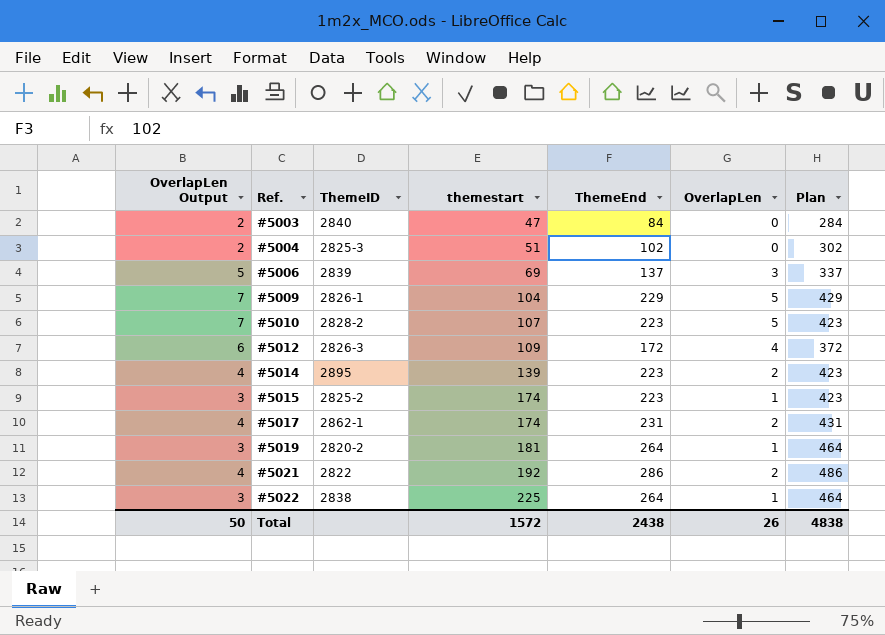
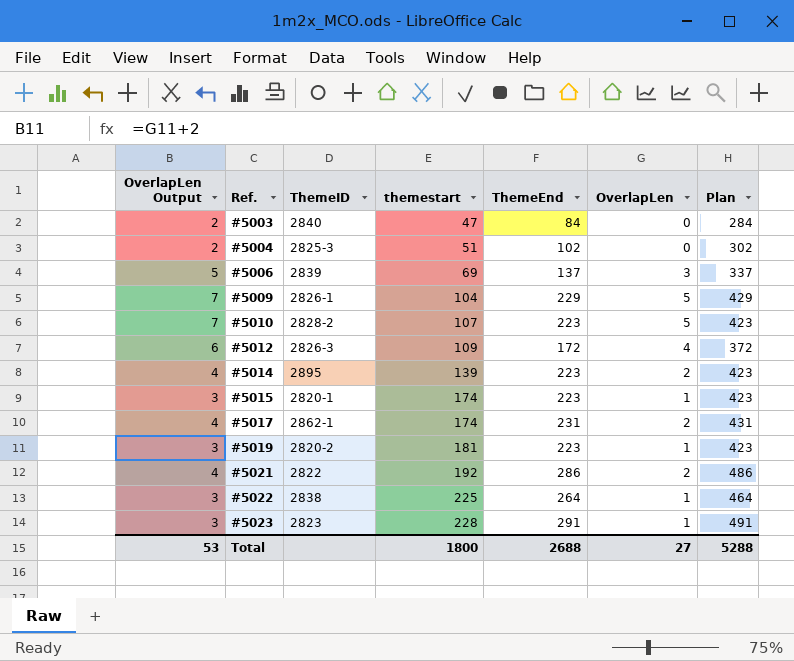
#5015 | ThemeID: 2825-2 -> 2820-1
#5019 | ThemeEnd: 264 -> 223
#5019 | Plan: 464 -> 423
row #5023: none -> 3 | 2823 | 228 | 291 | 1 | 491
Total | OverlapLen Output: 50 -> 53
Total | themestart: 1572 -> 1800
Total | ThemeEnd: 2438 -> 2688
Total | OverlapLen: 26 -> 27
Total | Plan: 4838 -> 5288

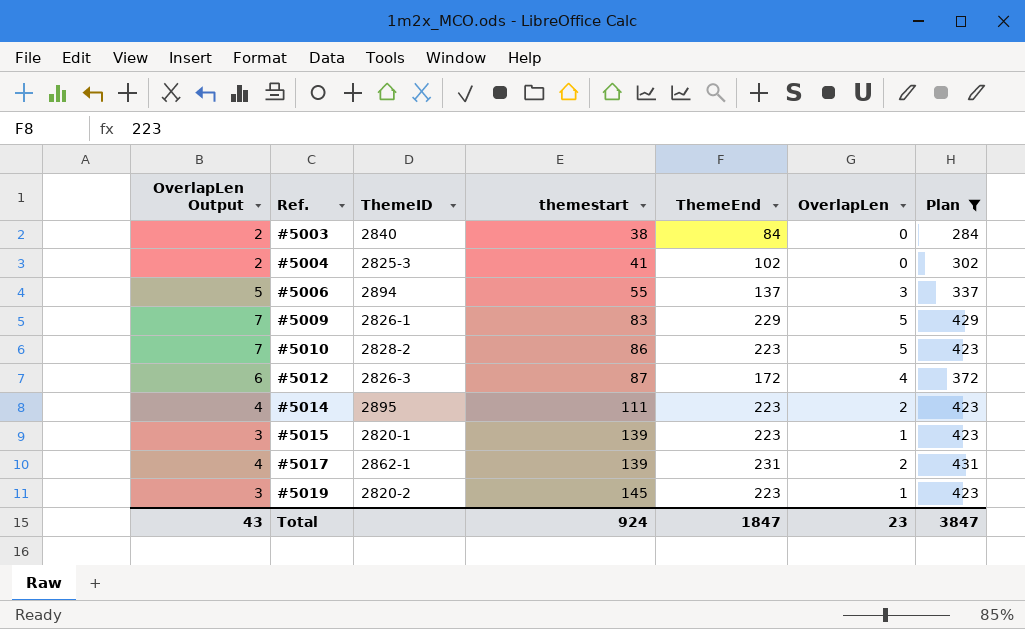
filter: none -> Plan <= 431
#5003 | themestart: 47 -> 38
#5004 | themestart: 51 -> 41
#5006 | ThemeID: 2839 -> 2894
#5006 | themestart: 69 -> 55
#5009 | themestart: 104 -> 83
#5010 | themestart: 107 -> 86
#5012 | themestart: 109 -> 87
#5014 | themestart: 139 -> 111
#5015 | themestart: 174 -> 139
#5017 | themestart: 174 -> 139
#5019 | themestart: 181 -> 145
Total | OverlapLen Output: 53 -> 43
Total | themestart: 1800 -> 924
Total | ThemeEnd: 2688 -> 1847
Total | OverlapLen: 27 -> 23
Total | Plan: 5288 -> 3847

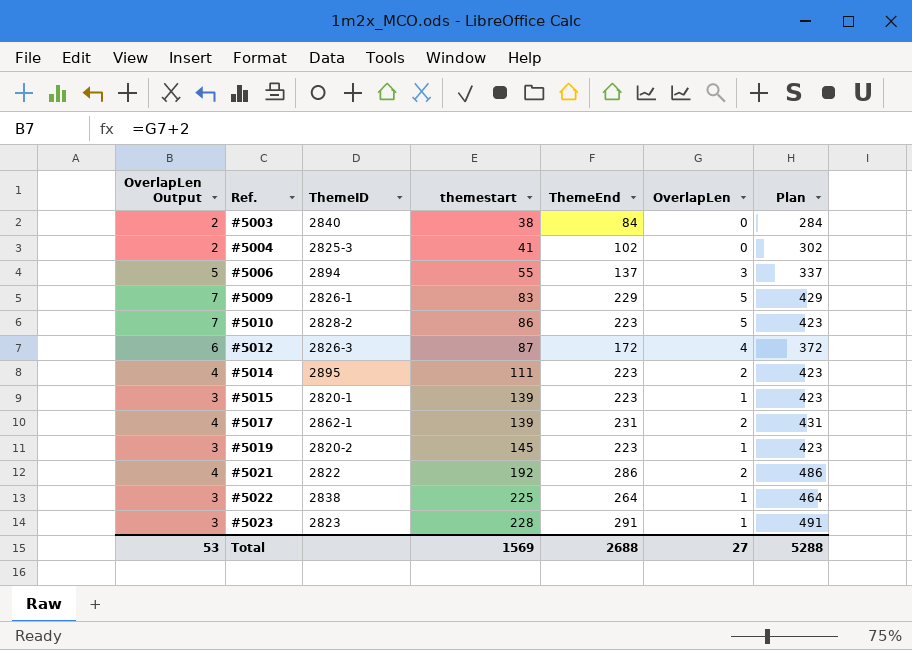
filter: Plan <= 431 -> none
Total | OverlapLen Output: 43 -> 53
Total | themestart: 924 -> 1569
Total | ThemeEnd: 1847 -> 2688
Total | OverlapLen: 23 -> 27
Total | Plan: 3847 -> 5288

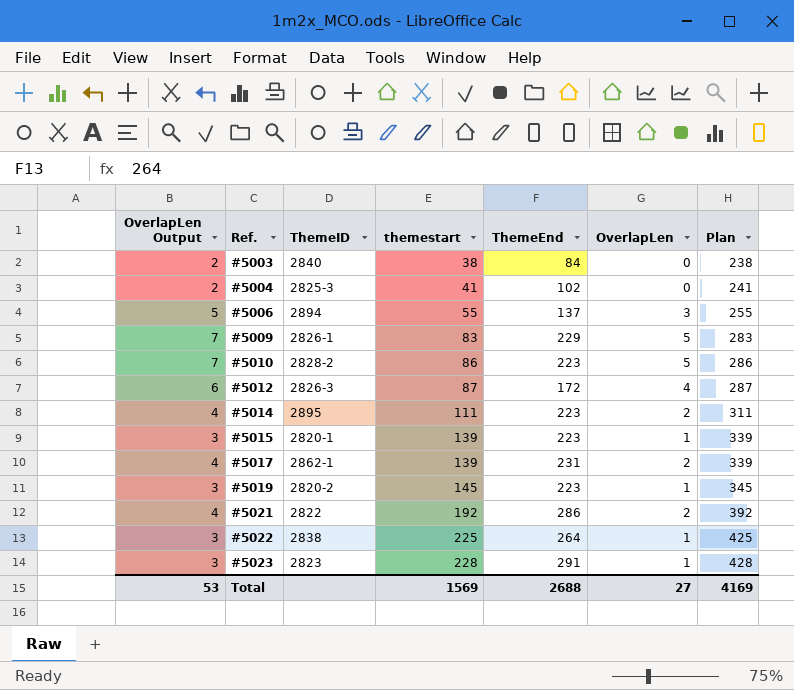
column Plan | formula: [ThemeEnd] + 200 -> [themestart] + 200
Total | Plan: 5288 -> 4169

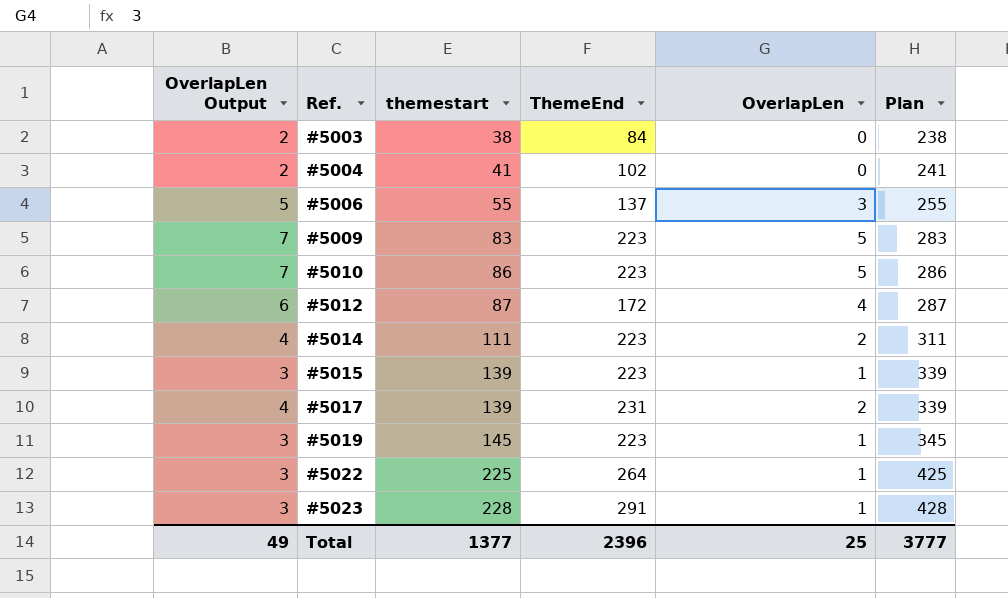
column ThemeID | position: 3 -> none
row #5021: 4 | 2822 | 192 | 286 | 2 | 392 -> none
#5009 | ThemeEnd: 229 -> 223
Total | OverlapLen Output: 53 -> 49
Total | themestart: 1569 -> 1377
Total | ThemeEnd: 2688 -> 2396
Total | OverlapLen: 27 -> 25
Total | Plan: 4169 -> 3777

